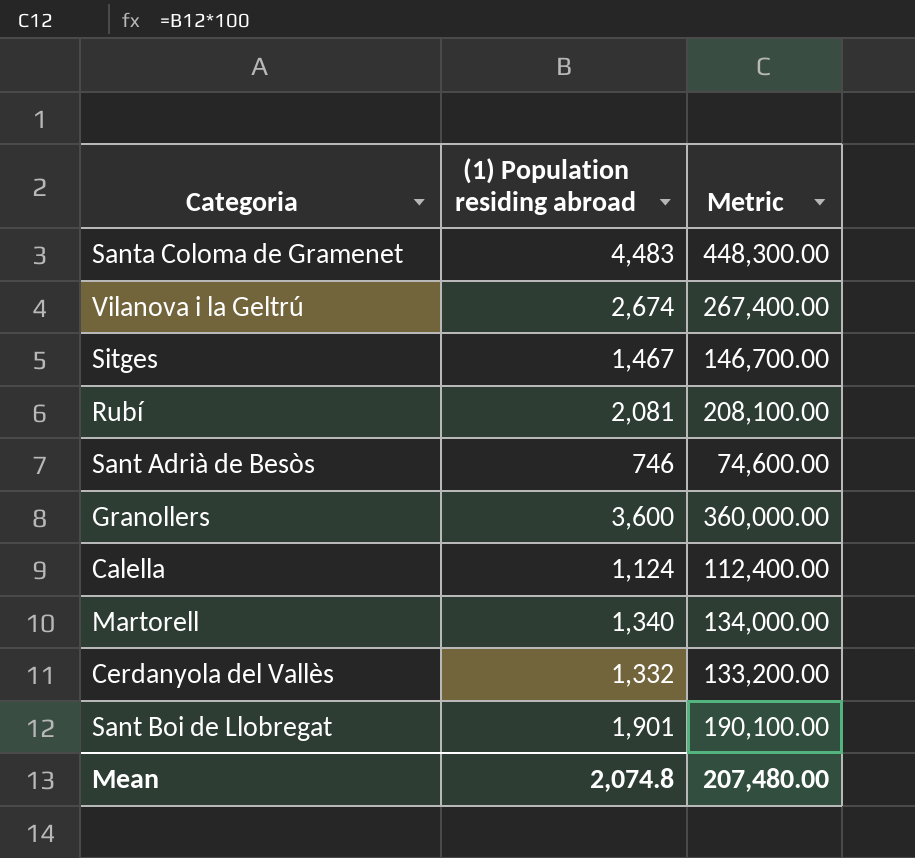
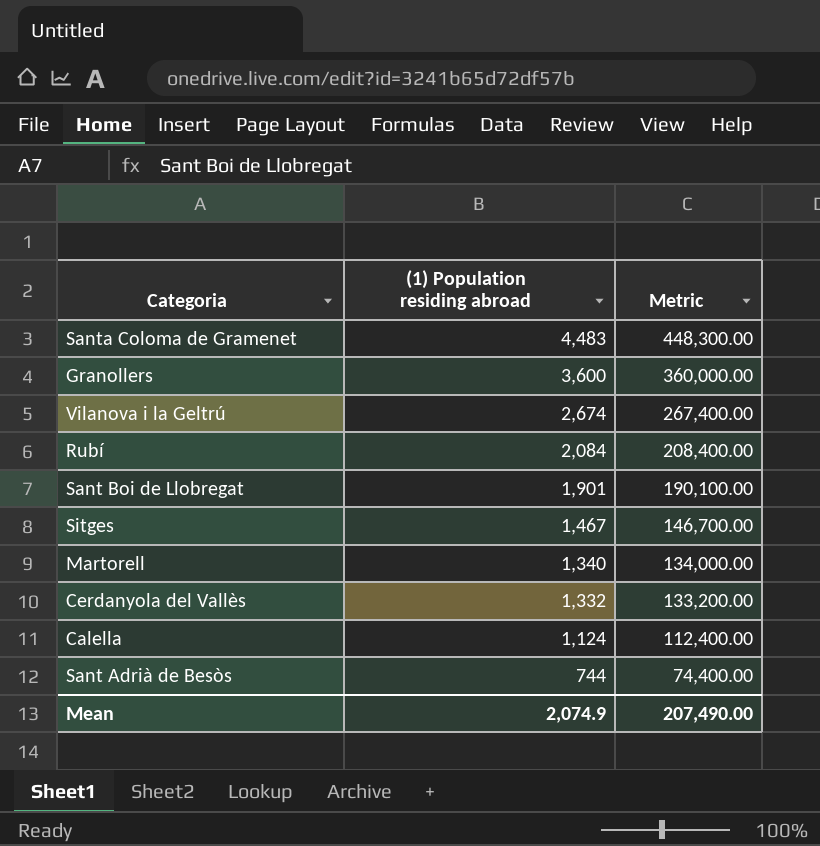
row order: none -> (1) Population residing abroad descending
Rubí | (1) Population residing abroad: 2,081 -> 2,084
Rubí | Metric: 208,100.00 -> 208,400.00
Sant Adrià de Besòs | (1) Population residing abroad: 746 -> 744
Sant Adrià de Besòs | Metric: 74,600.00 -> 74,400.00
Mean | (1) Population residing abroad: 2,074.8 -> 2,074.9
Mean | Metric: 207,480.00 -> 207,490.00

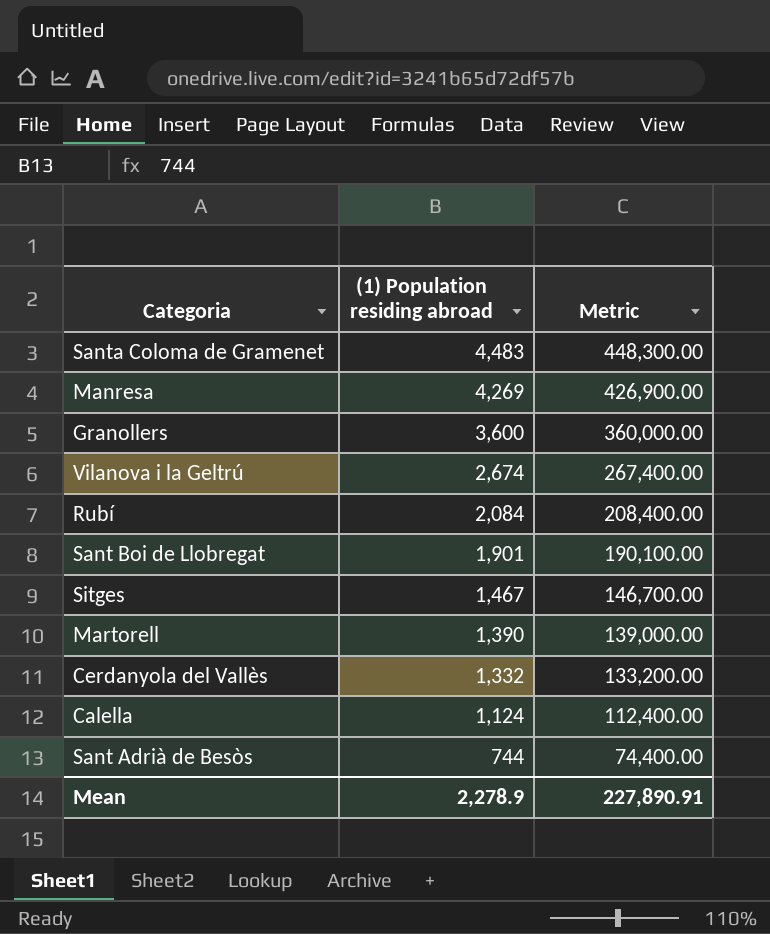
row Manresa: none -> 4,269 | 426,900.00
Martorell | (1) Population residing abroad: 1,340 -> 1,390
Martorell | Metric: 134,000.00 -> 139,000.00
Mean | (1) Population residing abroad: 2,074.9 -> 2,278.9
Mean | Metric: 207,490.00 -> 227,890.91

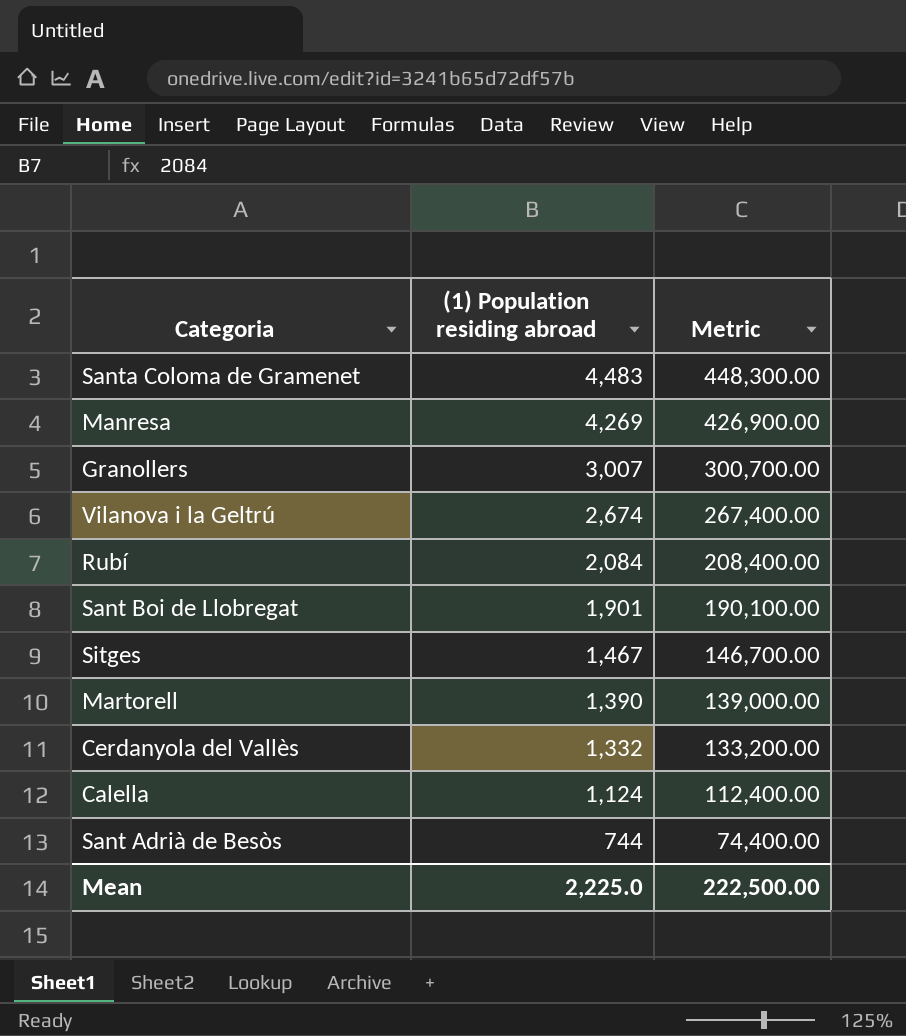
Granollers | (1) Population residing abroad: 3,600 -> 3,007
Granollers | Metric: 360,000.00 -> 300,700.00
Mean | (1) Population residing abroad: 2,278.9 -> 2,225.0
Mean | Metric: 227,890.91 -> 222,500.00

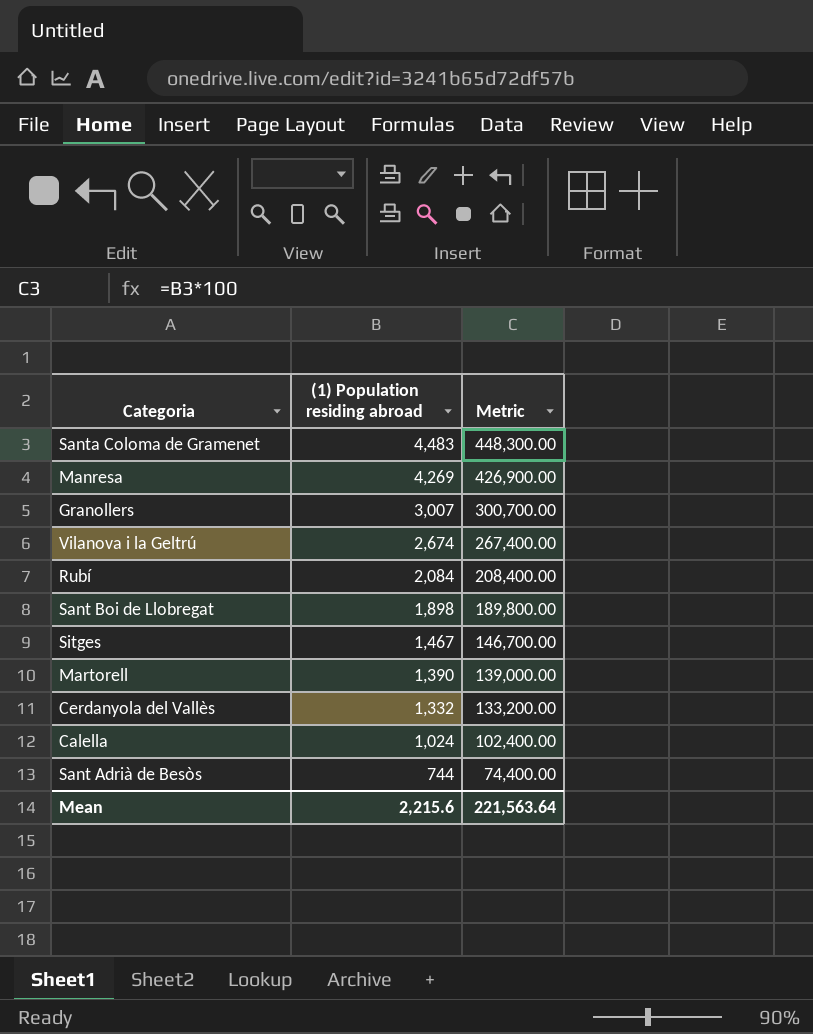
Sant Boi de Llobregat | (1) Population residing abroad: 1,901 -> 1,898
Sant Boi de Llobregat | Metric: 190,100.00 -> 189,800.00
Calella | (1) Population residing abroad: 1,124 -> 1,024
Calella | Metric: 112,400.00 -> 102,400.00
Mean | (1) Population residing abroad: 2,225.0 -> 2,215.6
Mean | Metric: 222,500.00 -> 221,563.64

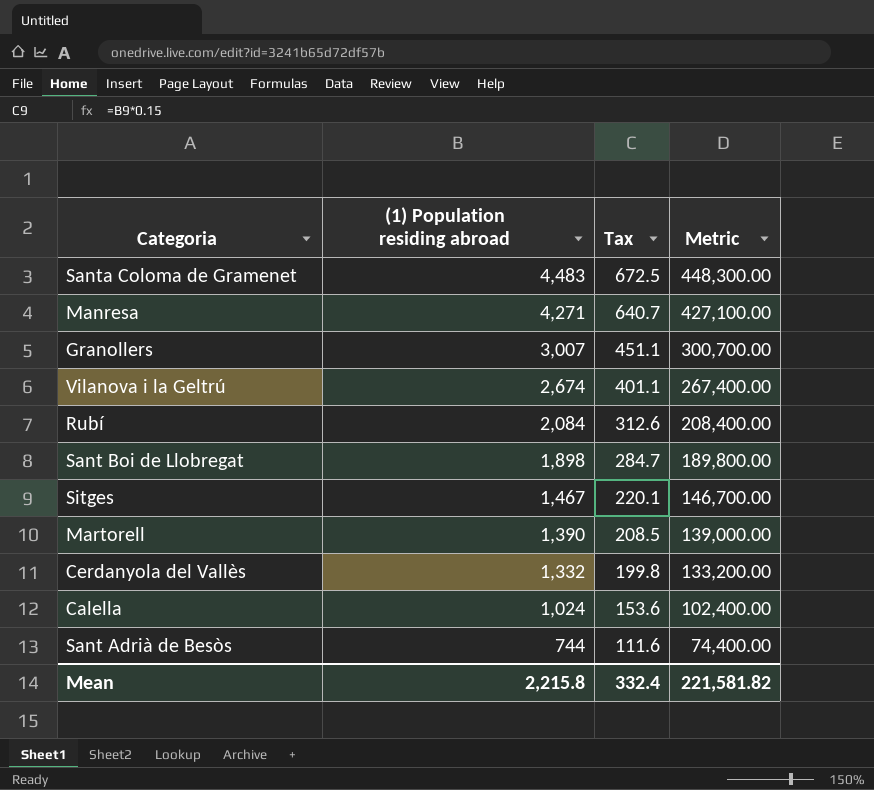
column Tax | formula: none -> [(1) Population residing abroad] * 0.15
Manresa | (1) Population residing abroad: 4,269 -> 4,271
Manresa | Metric: 426,900.00 -> 427,100.00
Mean | (1) Population residing abroad: 2,215.6 -> 2,215.8
Mean | Metric: 221,563.64 -> 221,581.82

